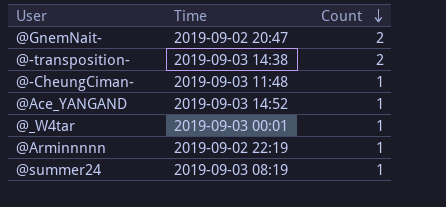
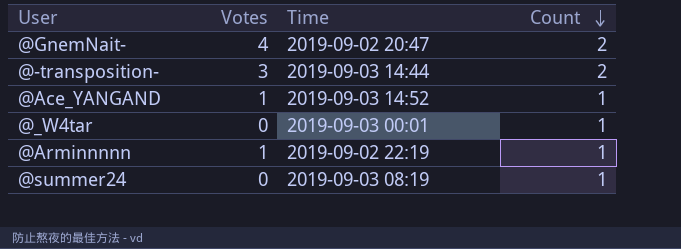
column Votes | position: none -> 2
row @-CheungCiman-: 2019-09-03 11:48 | 1 -> none
@-transposition- | Time: 2019-09-03 14:38 -> 2019-09-03 14:44

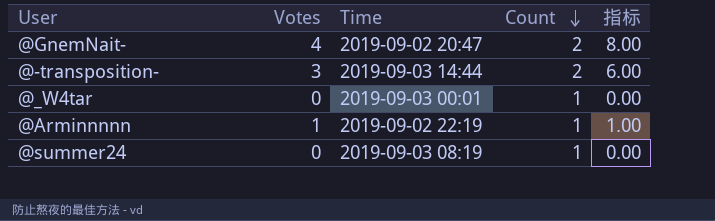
column 指标 | formula: none -> [Votes] * [Count]
row @Ace_YANGAND: 1 | 2019-09-03 14:52 | 1 -> none

